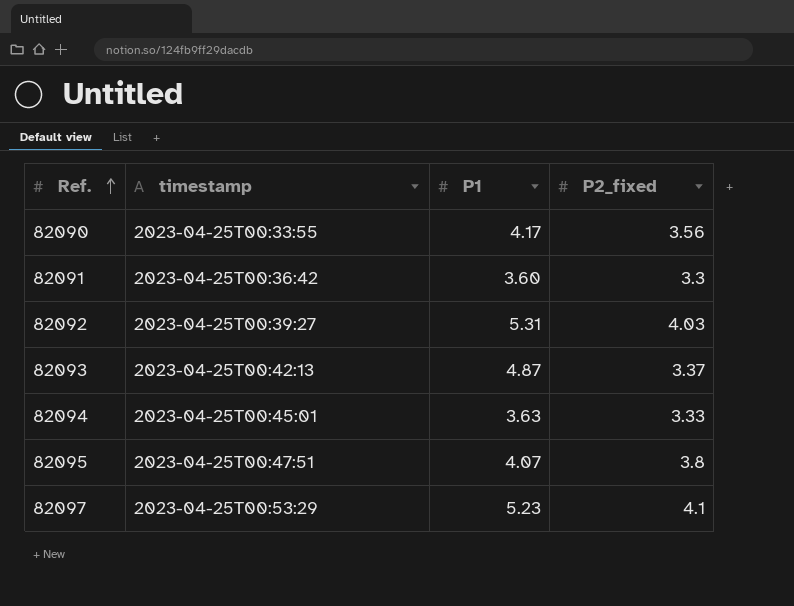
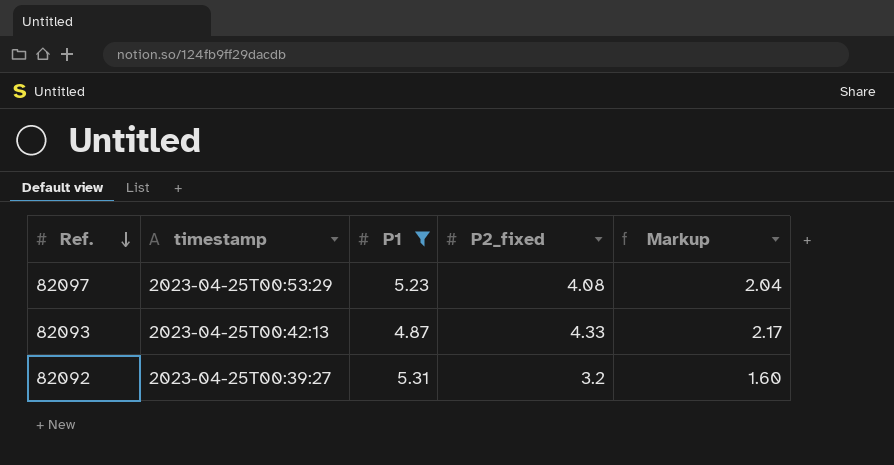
filter: none -> P1 >= 4.87
row order: Ref. ascending -> Ref. descending
column Markup | formula: none -> [P2_fixed] * 0.5
82097 | P2_fixed: 4.1 -> 4.08
82093 | P2_fixed: 3.37 -> 4.33
82092 | P2_fixed: 4.03 -> 3.2

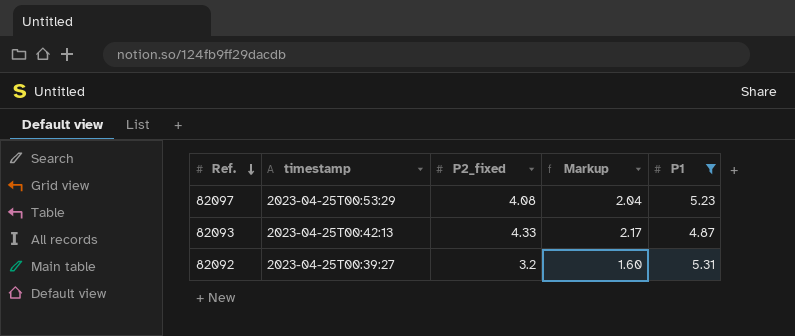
column P1 | position: 3 -> 5

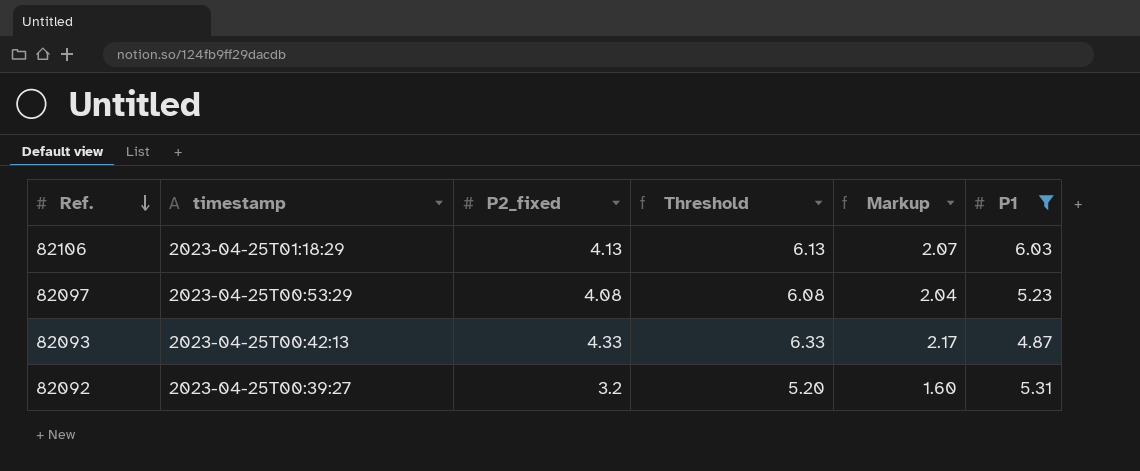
column Threshold | formula: none -> [P2_fixed] + 2
row 82106: none -> 2023-04-25T01:18:29 | 4.13 | 6.13 | 2.07 | 6.03

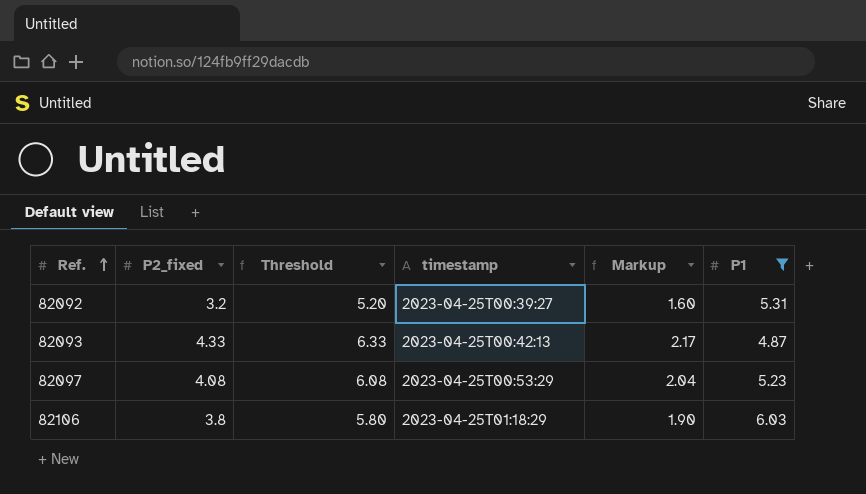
row order: Ref. descending -> Ref. ascending
column timestamp | position: 2 -> 4
82106 | P2_fixed: 4.13 -> 3.8
82106 | Threshold: 6.13 -> 5.80
82106 | Markup: 2.07 -> 1.90

